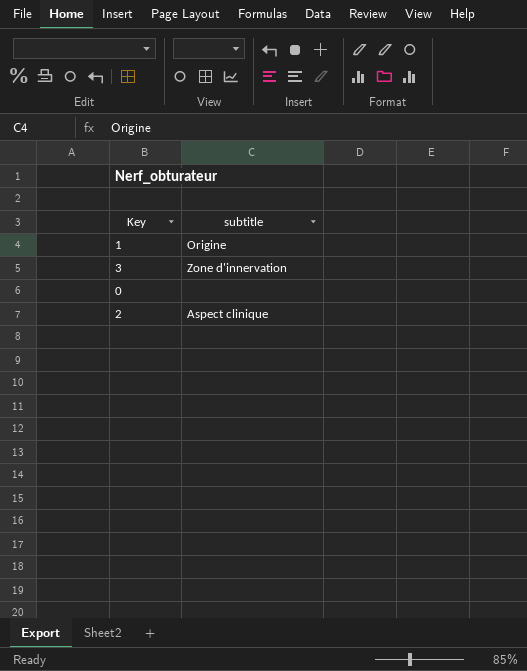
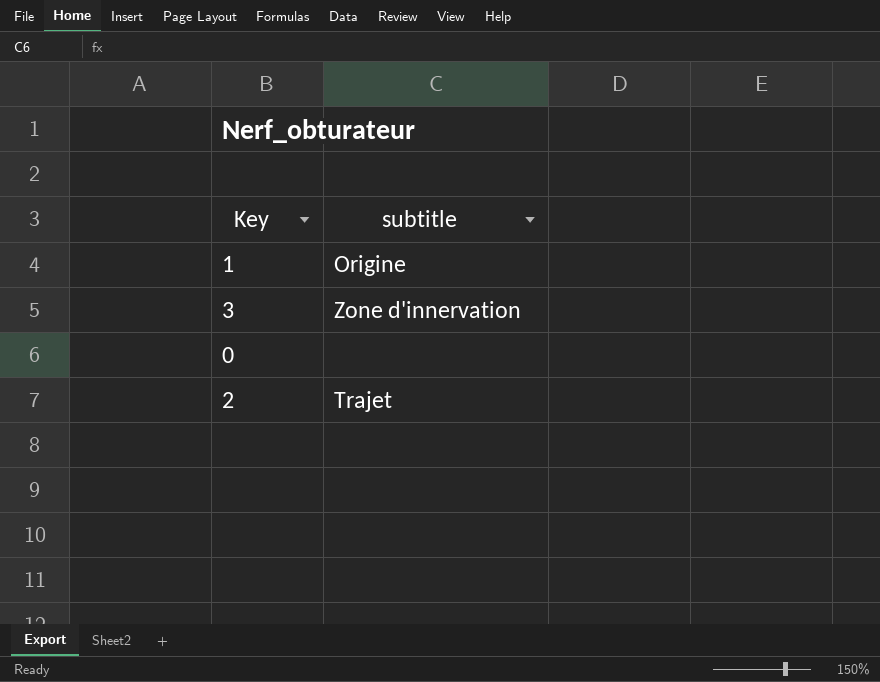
2 | subtitle: Aspect clinique -> Trajet

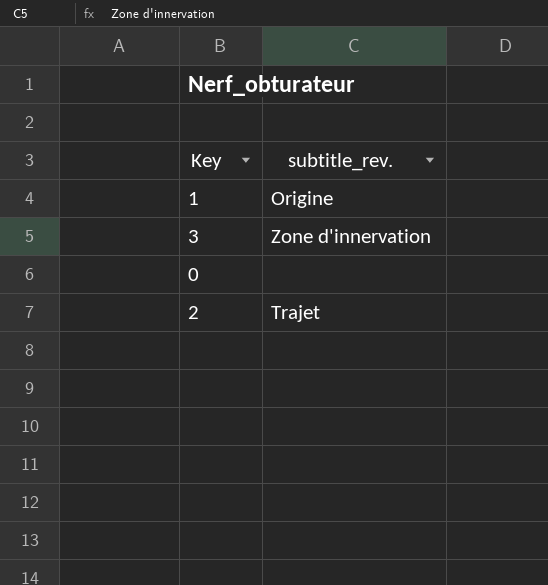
column name: subtitle -> subtitle_rev.

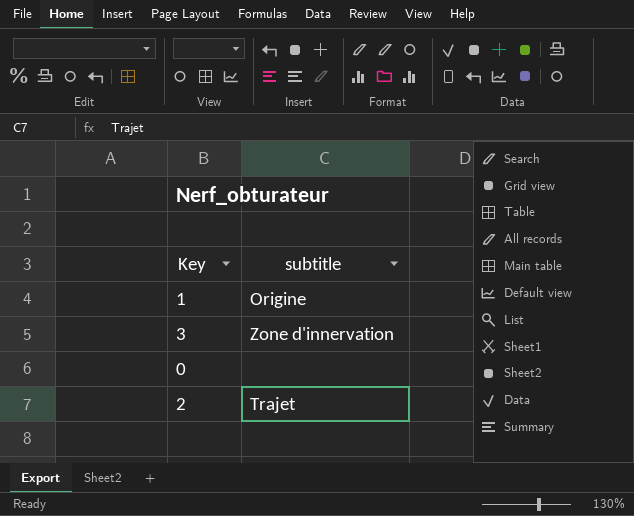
column name: subtitle_rev. -> subtitle

